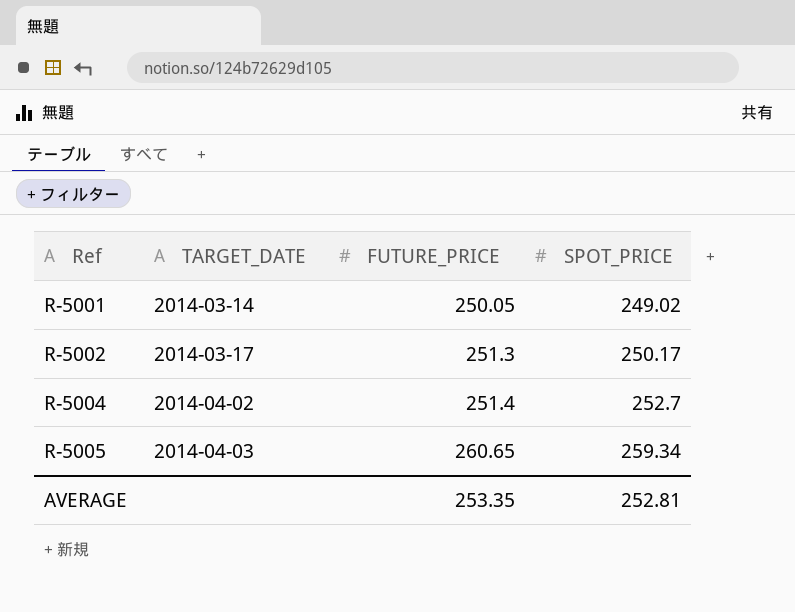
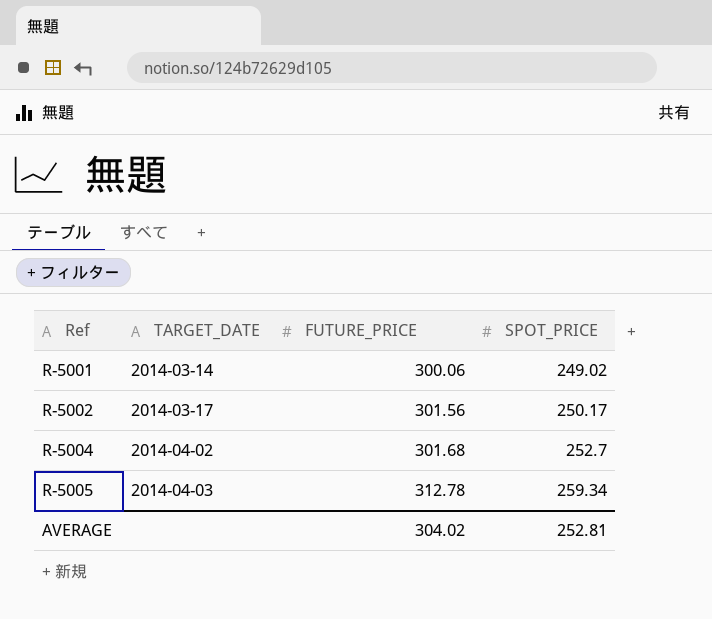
R-5001 | FUTURE_PRICE: 250.05 -> 300.06
R-5002 | FUTURE_PRICE: 251.3 -> 301.56
R-5004 | FUTURE_PRICE: 251.4 -> 301.68
R-5005 | FUTURE_PRICE: 260.65 -> 312.78
AVERAGE | FUTURE_PRICE: 253.35 -> 304.02

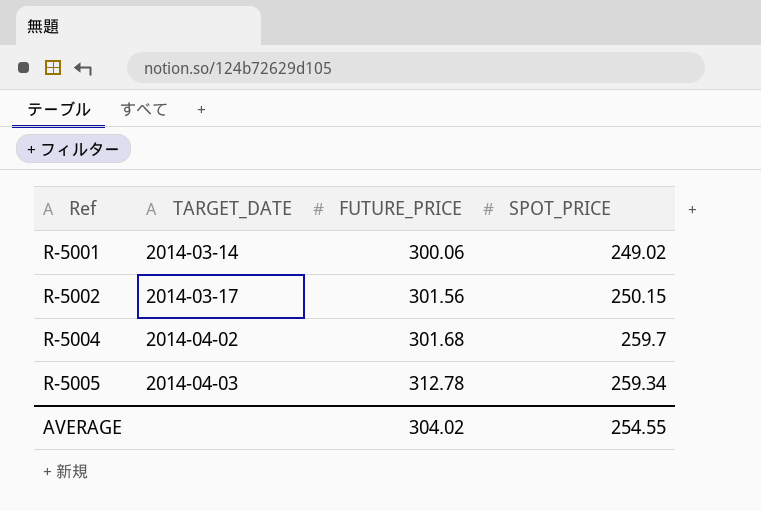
R-5002 | SPOT_PRICE: 250.17 -> 250.15
R-5004 | SPOT_PRICE: 252.7 -> 259.7
AVERAGE | SPOT_PRICE: 252.81 -> 254.55

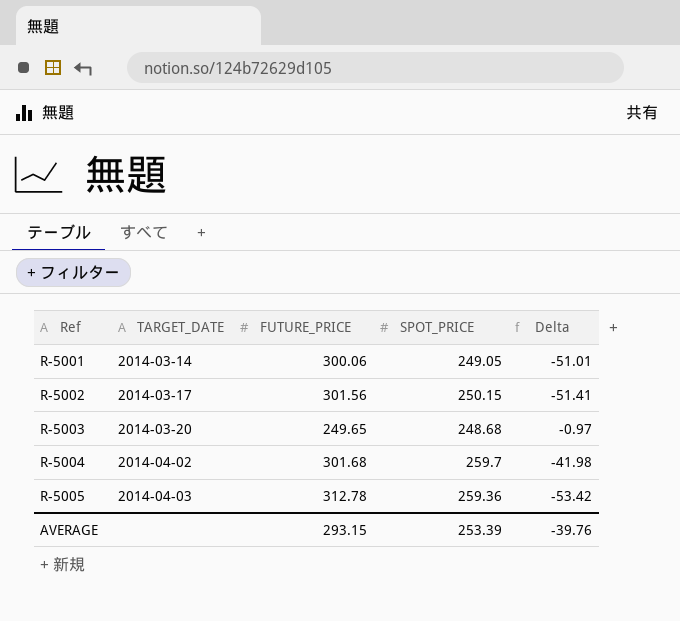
column Delta | formula: none -> [SPOT_PRICE] - [FUTURE_PRICE]
R-5001 | SPOT_PRICE: 249.02 -> 249.05
row R-5003: none -> 2014-03-20 | 249.65 | 248.68 | -0.97
R-5005 | SPOT_PRICE: 259.34 -> 259.36
AVERAGE | FUTURE_PRICE: 304.02 -> 293.15
AVERAGE | SPOT_PRICE: 254.55 -> 253.39

